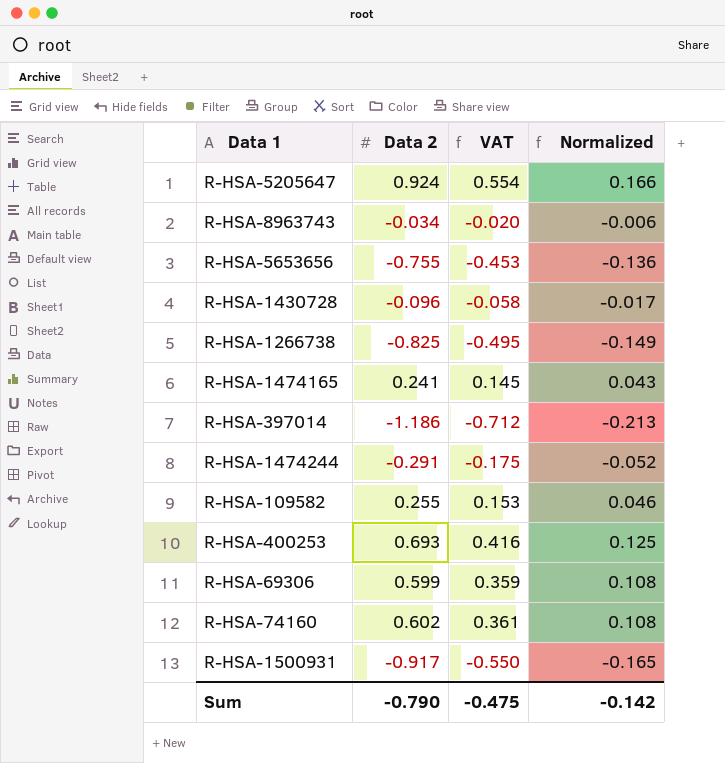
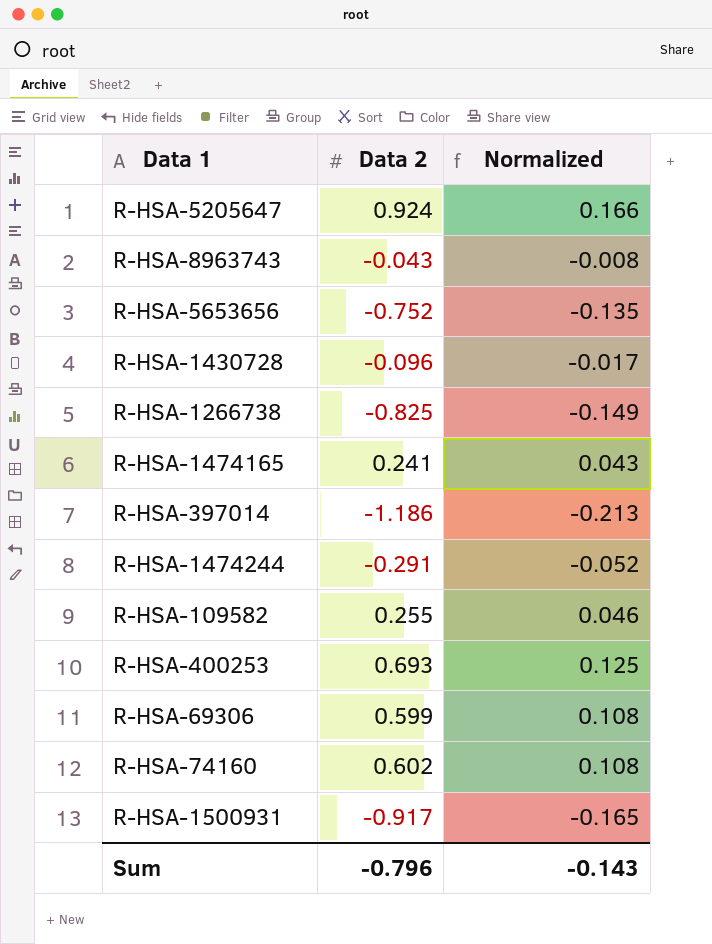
column VAT | formula: [Data 2] * 0.6 -> none
R-HSA-8963743 | Data 2: -0.034 -> -0.043
R-HSA-8963743 | Normalized: -0.006 -> -0.008
R-HSA-5653656 | Data 2: -0.755 -> -0.752
R-HSA-5653656 | Normalized: -0.136 -> -0.135
Sum | Data 2: -0.790 -> -0.796
Sum | Normalized: -0.142 -> -0.143

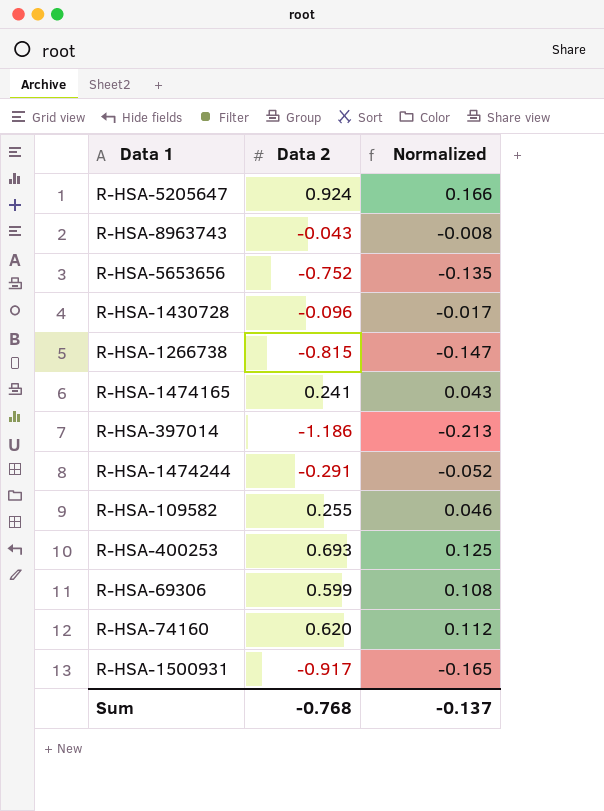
R-HSA-1266738 | Data 2: -0.825 -> -0.815
R-HSA-1266738 | Normalized: -0.149 -> -0.147
R-HSA-74160 | Data 2: 0.602 -> 0.620
R-HSA-74160 | Normalized: 0.108 -> 0.112
Sum | Data 2: -0.796 -> -0.768
Sum | Normalized: -0.143 -> -0.137

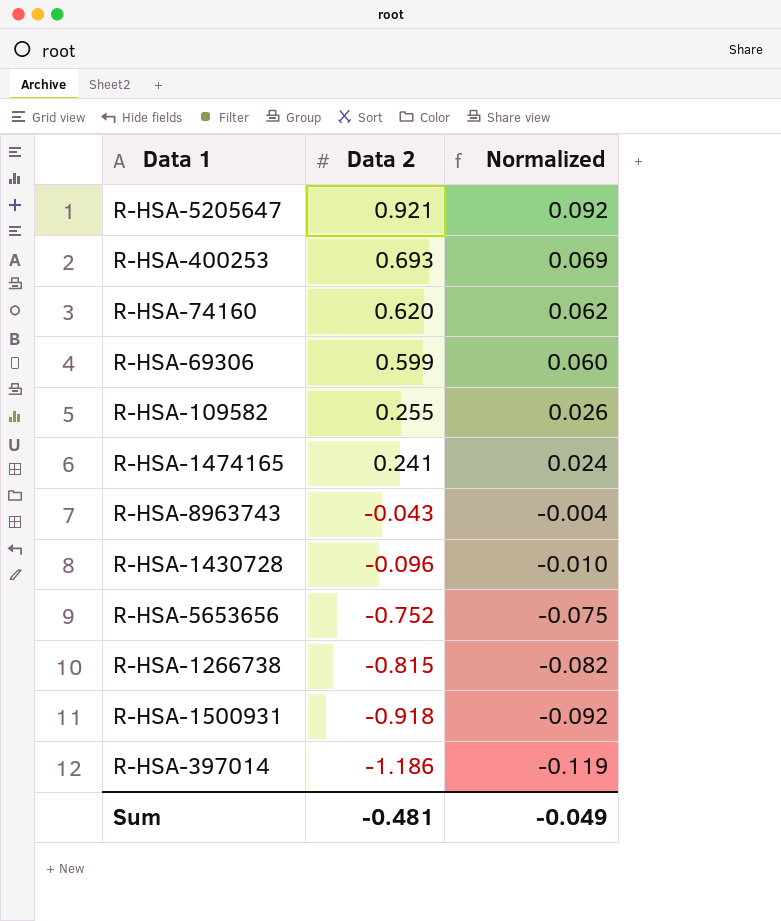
row order: none -> Data 2 descending
column Normalized | formula: [Data 2] * 0.18 -> [Data 2] * 0.1
row R-HSA-1474244: -0.291 | -0.052 -> none
R-HSA-5205647 | Data 2: 0.924 -> 0.921
R-HSA-1500931 | Data 2: -0.917 -> -0.918
Sum | Data 2: -0.768 -> -0.481
Sum | Normalized: -0.137 -> -0.049

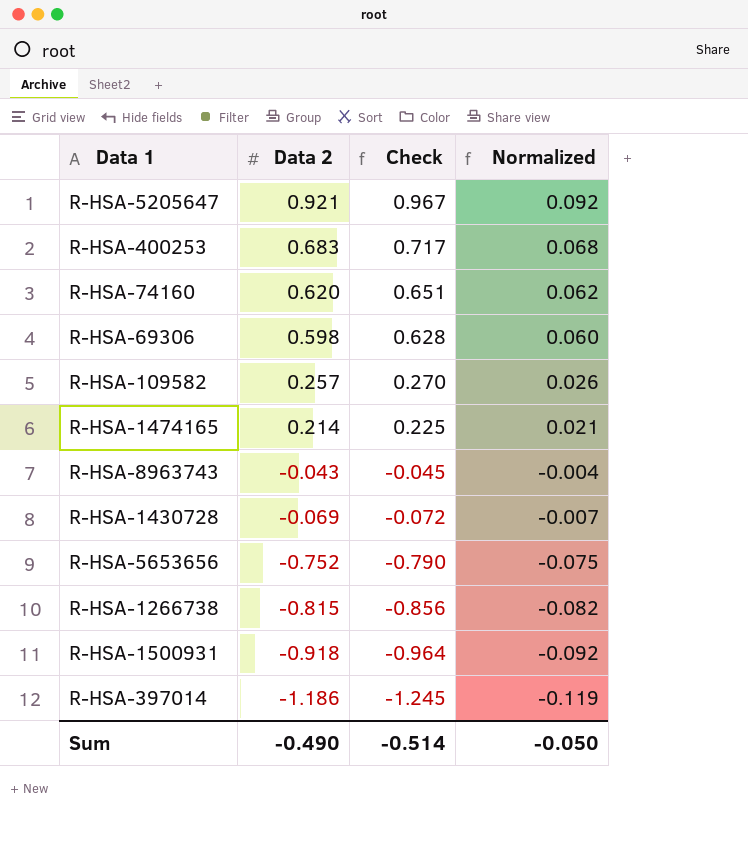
column Check | formula: none -> [Data 2] * 1.05
R-HSA-400253 | Data 2: 0.693 -> 0.683
R-HSA-400253 | Normalized: 0.069 -> 0.068
R-HSA-69306 | Data 2: 0.599 -> 0.598
R-HSA-109582 | Data 2: 0.255 -> 0.257
R-HSA-1474165 | Data 2: 0.241 -> 0.214
R-HSA-1474165 | Normalized: 0.024 -> 0.021
R-HSA-1430728 | Data 2: -0.096 -> -0.069
R-HSA-1430728 | Normalized: -0.010 -> -0.007
Sum | Data 2: -0.481 -> -0.490
Sum | Normalized: -0.049 -> -0.050

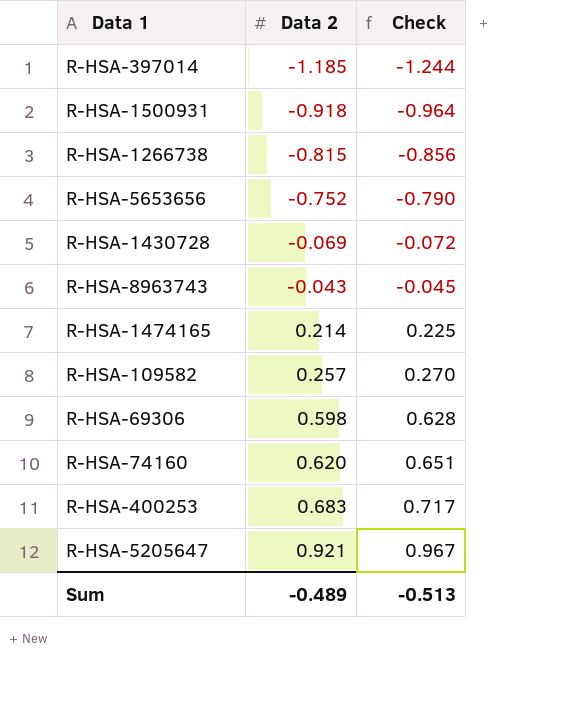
row order: Data 2 descending -> Data 2 ascending
column Normalized | formula: [Data 2] * 0.1 -> none
R-HSA-397014 | Data 2: -1.186 -> -1.185
R-HSA-397014 | Check: -1.245 -> -1.244
Sum | Data 2: -0.490 -> -0.489
Sum | Check: -0.514 -> -0.513

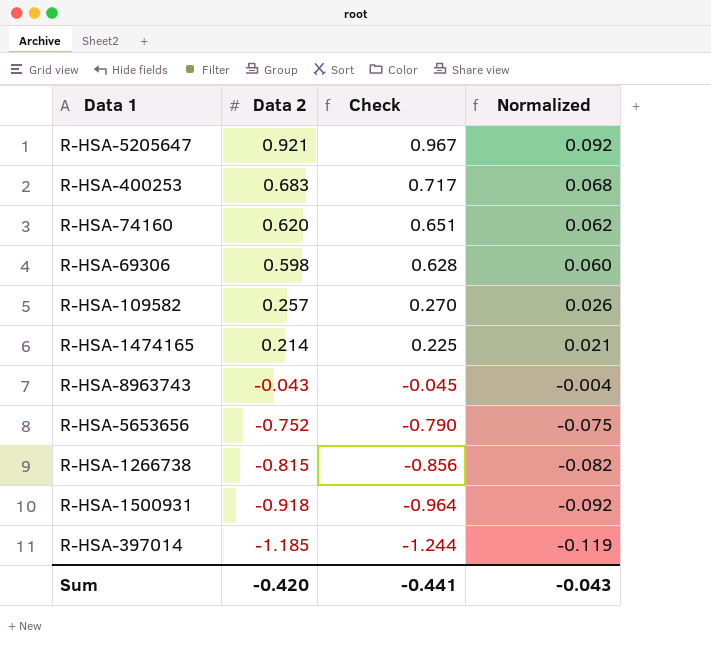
row order: Data 2 ascending -> Data 2 descending
column Normalized | formula: none -> [Data 2] * 0.1
row R-HSA-1430728: -0.069 | -0.072 -> none
Sum | Data 2: -0.489 -> -0.420
Sum | Check: -0.513 -> -0.441

